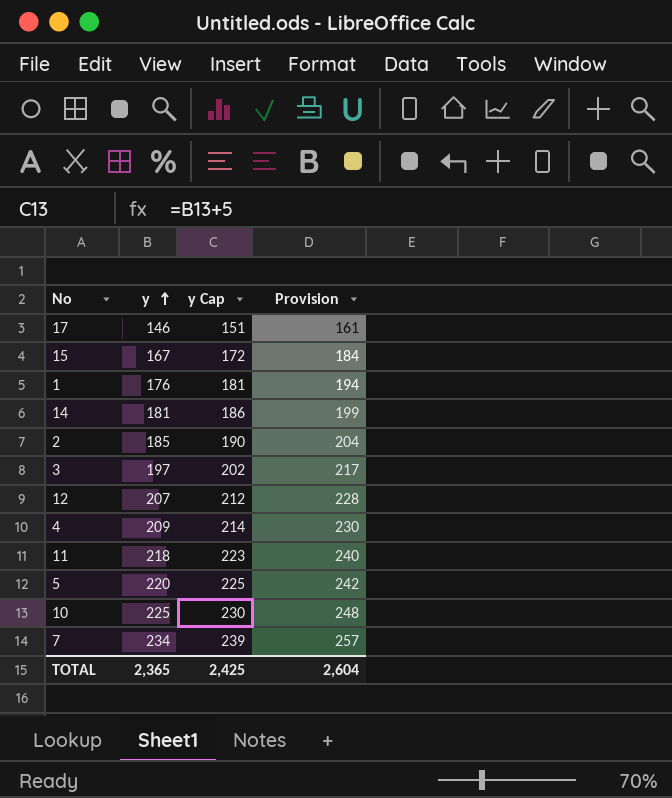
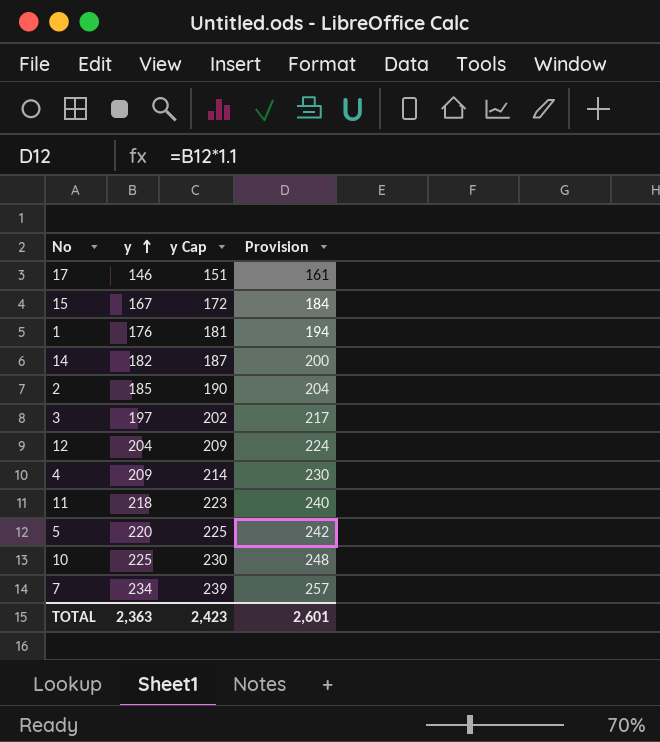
14 | y: 181 -> 182
14 | y Cap: 186 -> 187
14 | Provision: 199 -> 200
12 | y: 207 -> 204
12 | y Cap: 212 -> 209
12 | Provision: 228 -> 224
TOTAL | y: 2,365 -> 2,363
TOTAL | y Cap: 2,425 -> 2,423
TOTAL | Provision: 2,604 -> 2,601

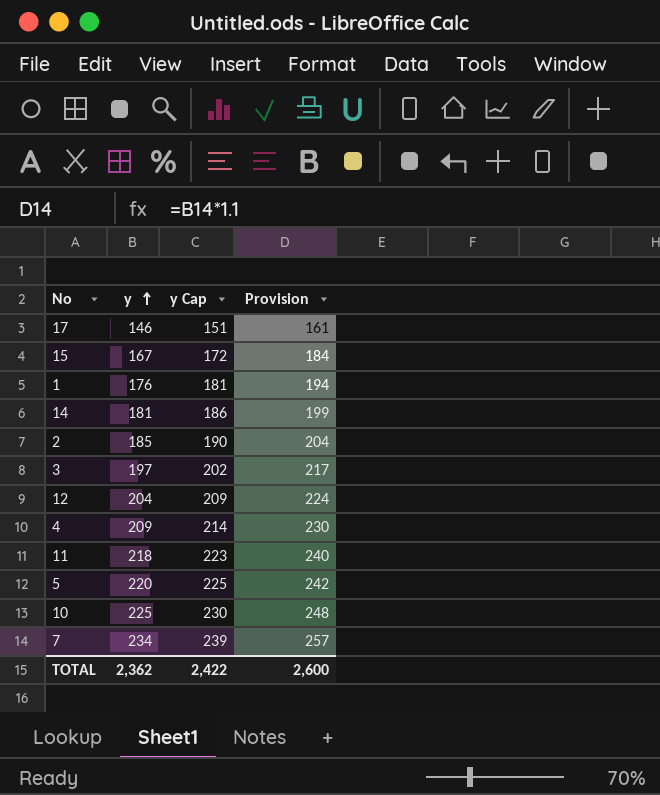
14 | y: 182 -> 181
14 | y Cap: 187 -> 186
14 | Provision: 200 -> 199
TOTAL | y: 2,363 -> 2,362
TOTAL | y Cap: 2,423 -> 2,422
TOTAL | Provision: 2,601 -> 2,600

